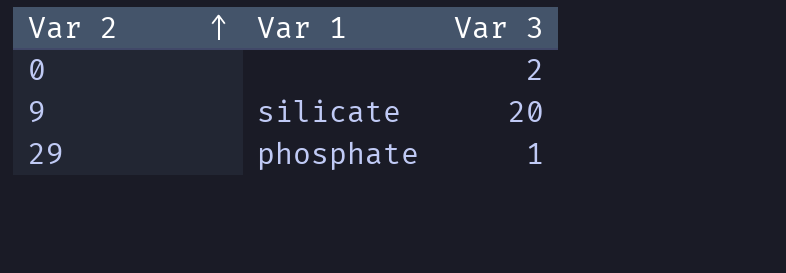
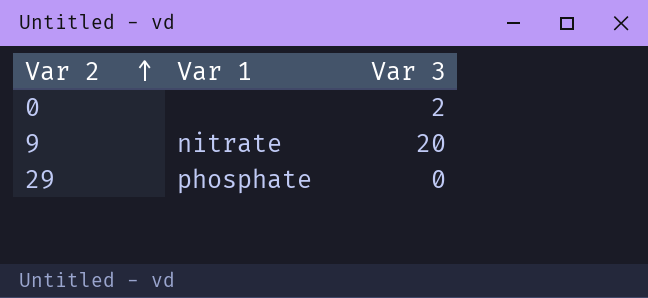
9 | Var 1: silicate -> nitrate
29 | Var 3: 1 -> 0

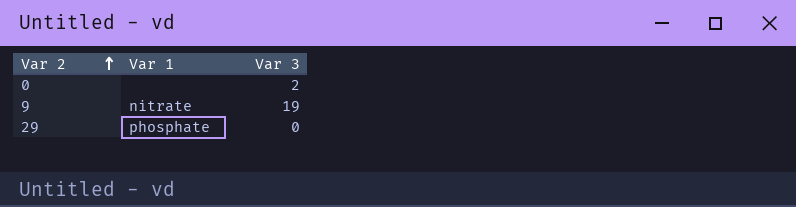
9 | Var 3: 20 -> 19

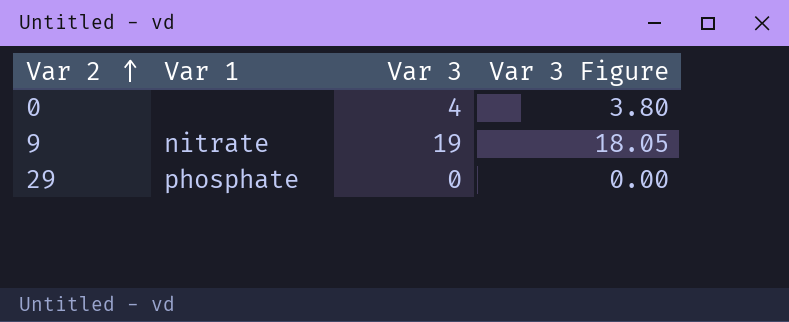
column Var 3 Figure | formula: none -> [Var 3] * 0.95
0 | Var 3: 2 -> 4

